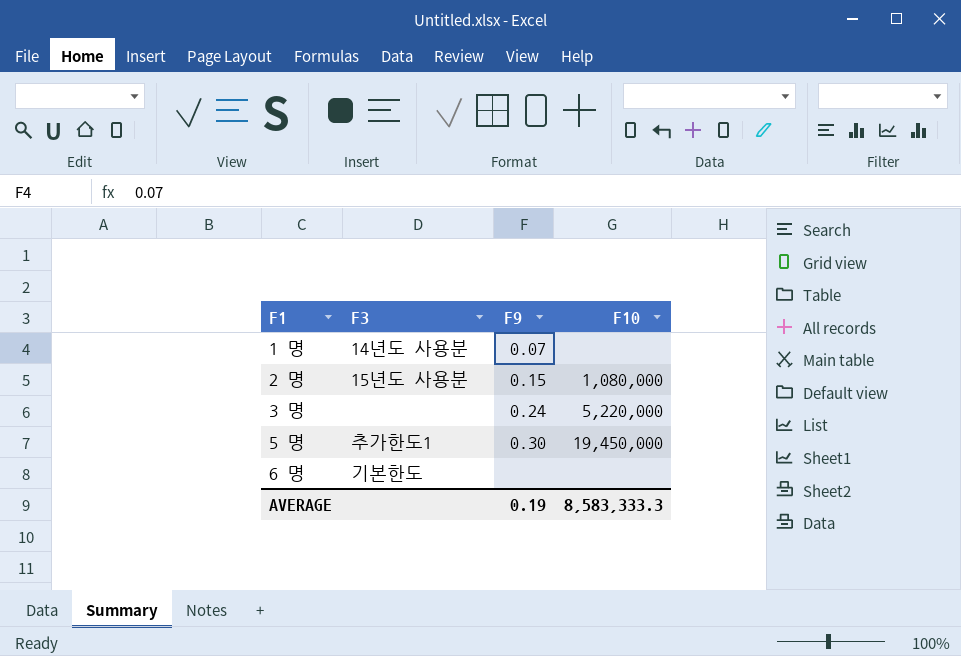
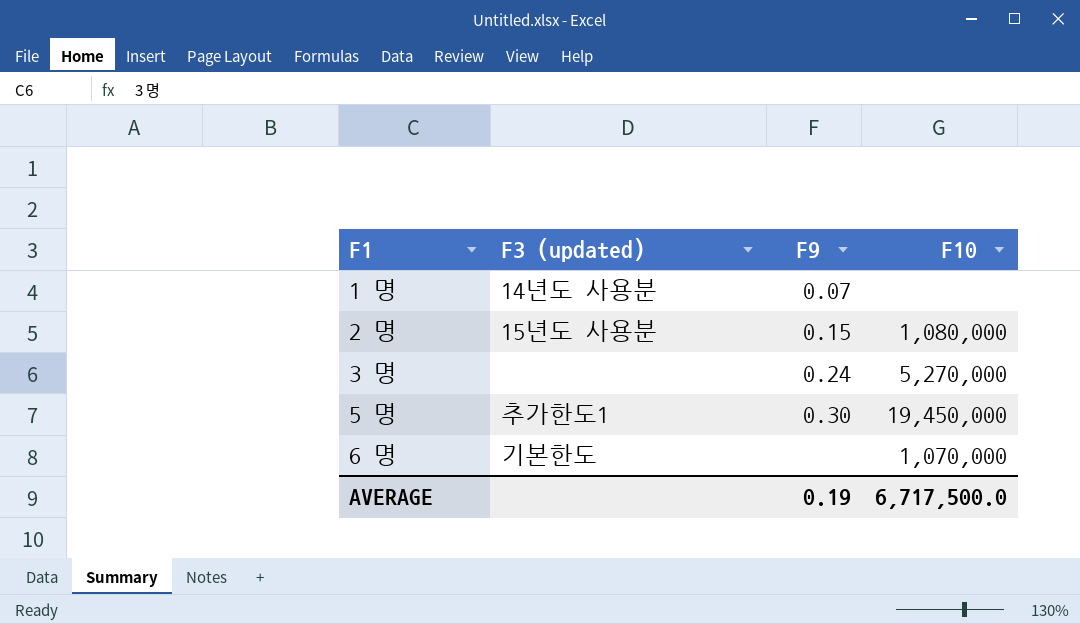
column name: F3 -> F3 (updated)
3 명 | F10: 5,220,000 -> 5,270,000
6 명 | F10: none -> 1,070,000
AVERAGE | F10: 8,583,333.3 -> 6,717,500.0

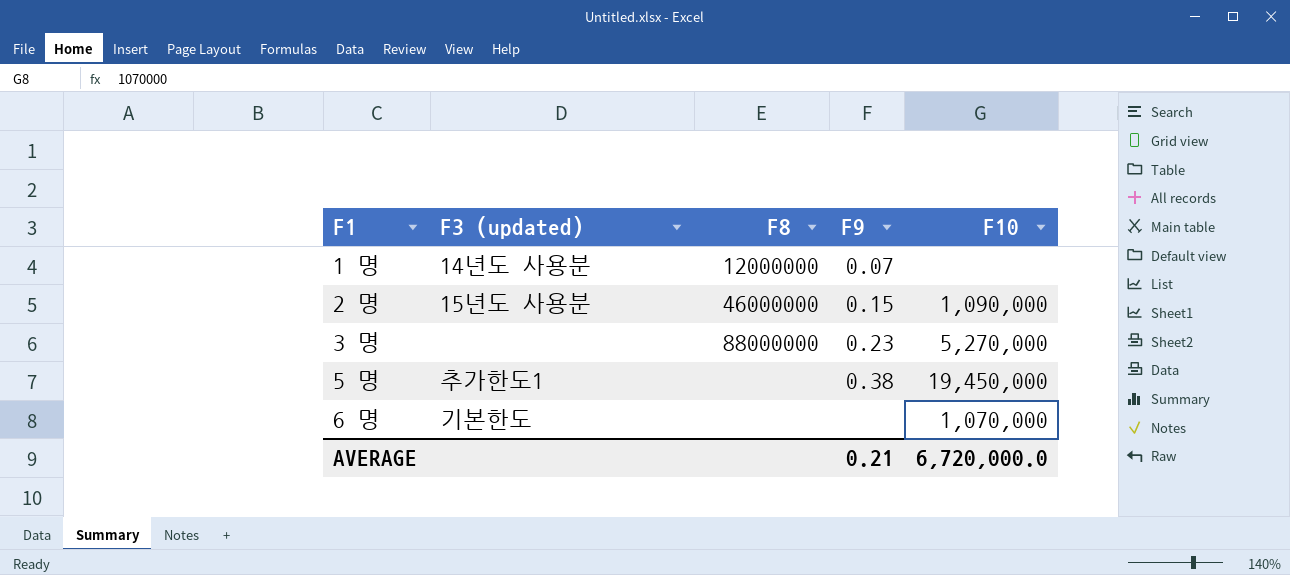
column F8 | position: none -> 3
2 명 | F10: 1,080,000 -> 1,090,000
3 명 | F9: 0.24 -> 0.23
5 명 | F9: 0.30 -> 0.38
AVERAGE | F9: 0.19 -> 0.21
AVERAGE | F10: 6,717,500.0 -> 6,720,000.0

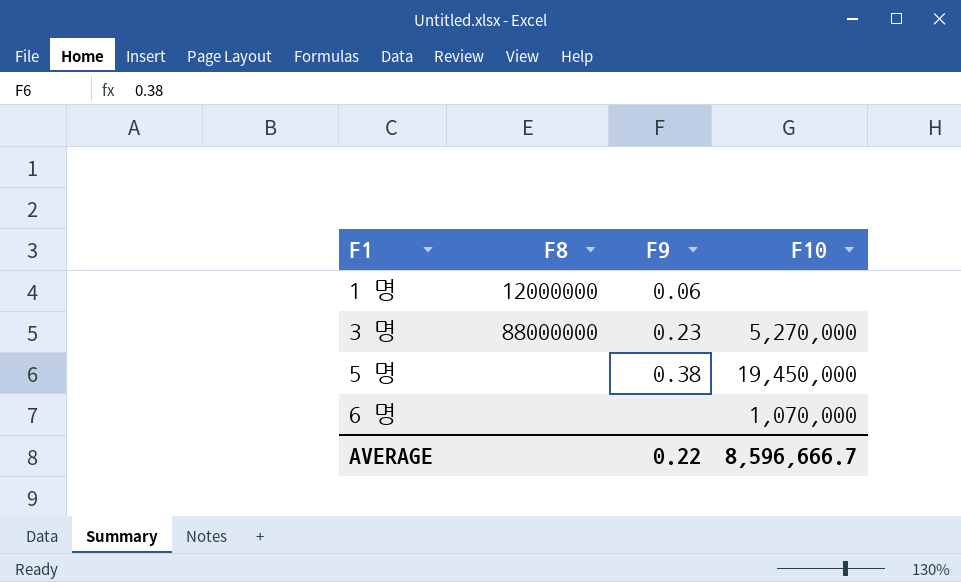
column F3 (updated) | position: 2 -> none
row 2 명: 15년도 사용분 | 46000000 | 0.15 | 1,090,000 -> none
1 명 | F9: 0.07 -> 0.06
AVERAGE | F9: 0.21 -> 0.22
AVERAGE | F10: 6,720,000.0 -> 8,596,666.7

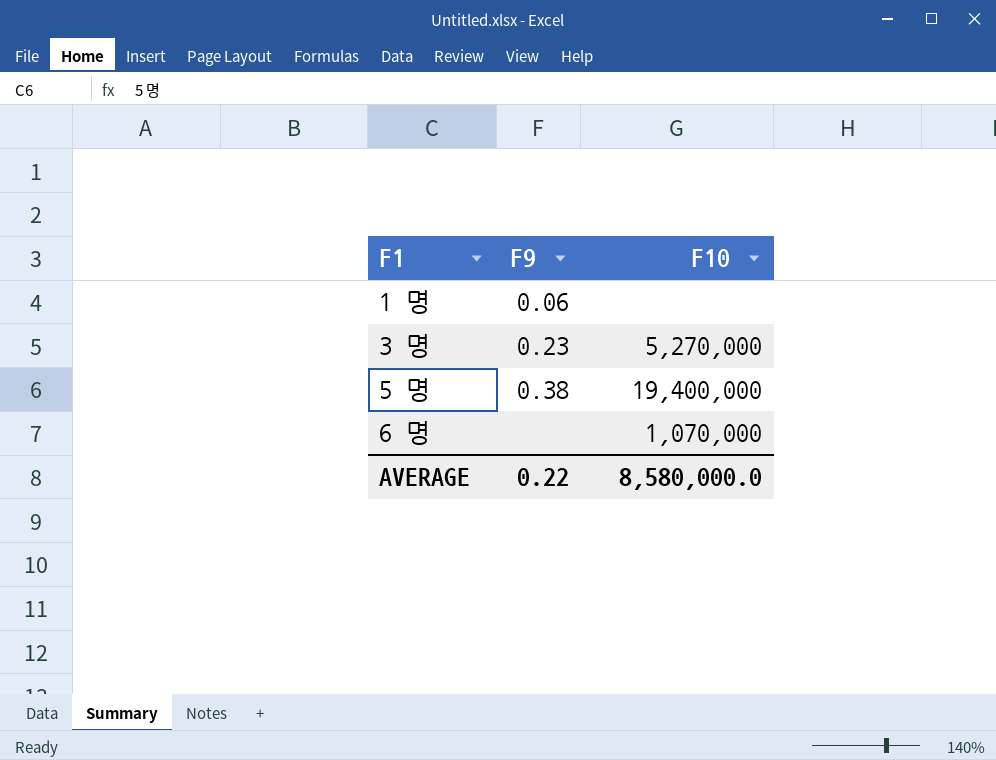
column F8 | position: 2 -> none
5 명 | F10: 19,450,000 -> 19,400,000
AVERAGE | F10: 8,596,666.7 -> 8,580,000.0

